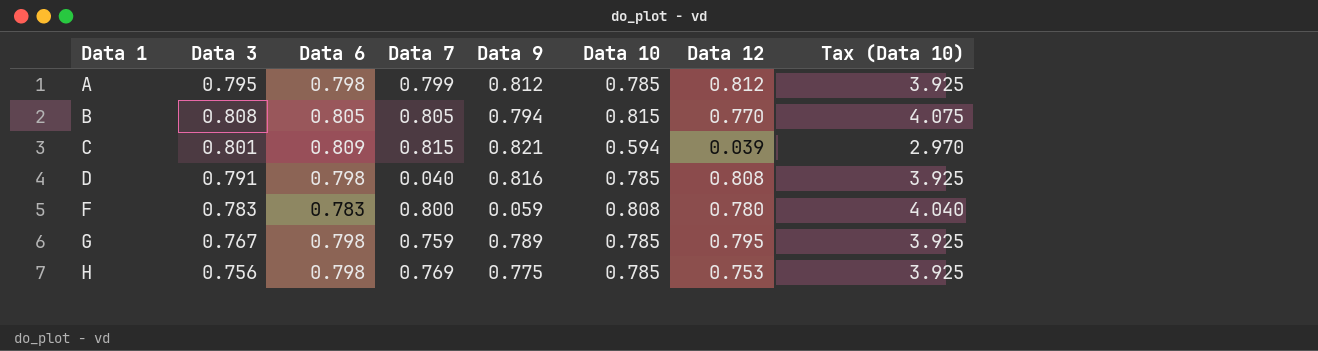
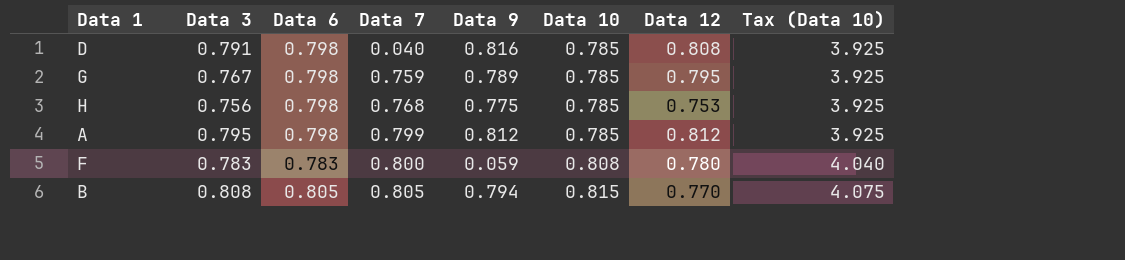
row order: Data 1 ascending -> Data 7 ascending
row C: 0.801 | 0.809 | 0.815 | 0.821 | 0.594 | 0.039 | 2.970 -> none
H | Data 7: 0.769 -> 0.768

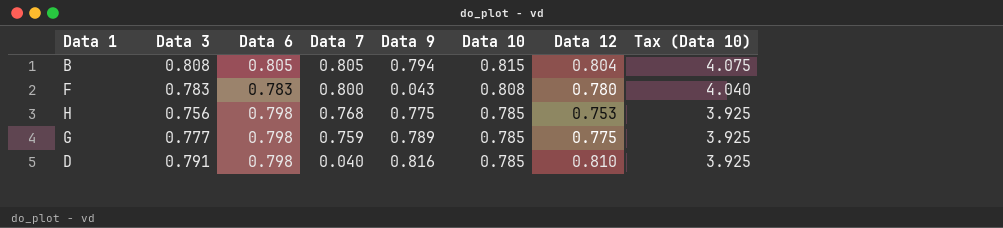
row order: Data 7 ascending -> Data 7 descending
row A: 0.795 | 0.798 | 0.799 | 0.812 | 0.785 | 0.812 | 3.925 -> none
B | Data 12: 0.770 -> 0.804
F | Data 9: 0.059 -> 0.043
G | Data 3: 0.767 -> 0.777
G | Data 12: 0.795 -> 0.775
D | Data 12: 0.808 -> 0.810

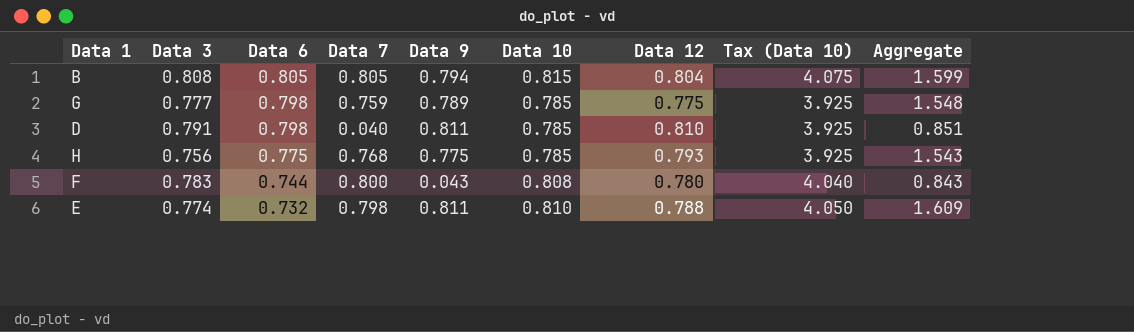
row order: Data 7 descending -> Data 6 descending
column Aggregate | formula: none -> [Data 7] + [Data 9]
D | Data 9: 0.816 -> 0.811
H | Data 6: 0.798 -> 0.775
H | Data 12: 0.753 -> 0.793
F | Data 6: 0.783 -> 0.744
row E: none -> 0.774 | 0.732 | 0.798 | 0.811 | 0.810 | 0.788 | 4.050 | 1.609

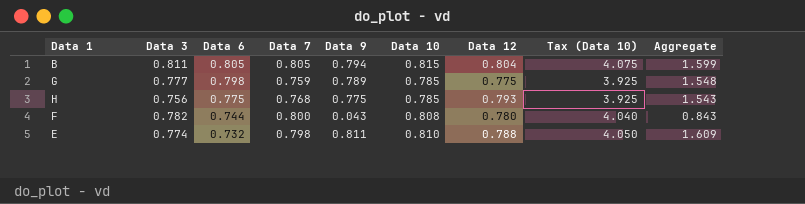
row D: 0.791 | 0.798 | 0.040 | 0.811 | 0.785 | 0.810 | 3.925 | 0.851 -> none
B | Data 3: 0.808 -> 0.811
F | Data 3: 0.783 -> 0.782

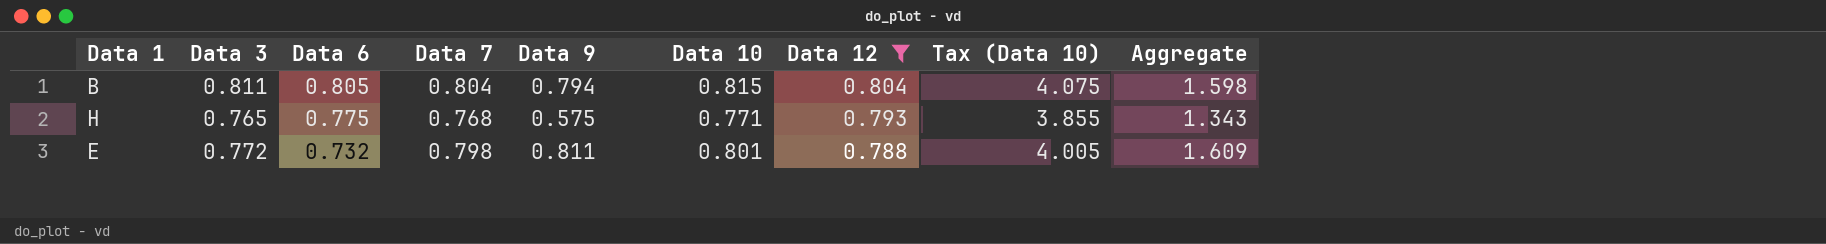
filter: none -> Data 12 >= 0.788
B | Data 7: 0.805 -> 0.804
B | Aggregate: 1.599 -> 1.598
H | Data 3: 0.756 -> 0.765
H | Data 9: 0.775 -> 0.575
H | Data 10: 0.785 -> 0.771
H | Tax (Data 10): 3.925 -> 3.855
H | Aggregate: 1.543 -> 1.343
E | Data 3: 0.774 -> 0.772
E | Data 10: 0.810 -> 0.801
E | Tax (Data 10): 4.050 -> 4.005

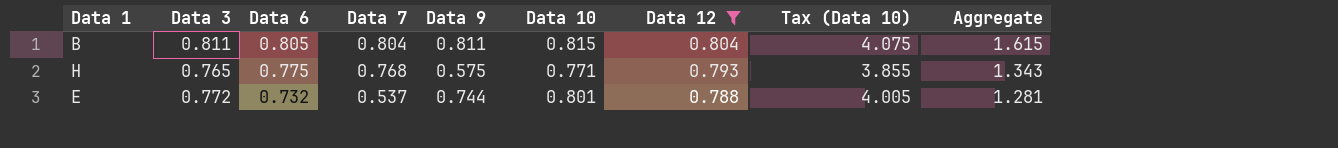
B | Data 9: 0.794 -> 0.811
B | Aggregate: 1.598 -> 1.615
E | Data 7: 0.798 -> 0.537
E | Data 9: 0.811 -> 0.744
E | Aggregate: 1.609 -> 1.281

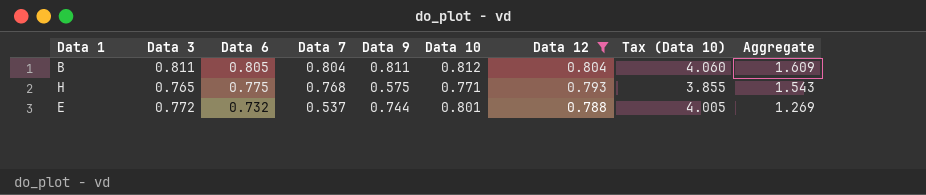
column Aggregate | formula: [Data 7] + [Data 9] -> [Data 6] + [Data 7]
B | Data 10: 0.815 -> 0.812
B | Tax (Data 10): 4.075 -> 4.060

